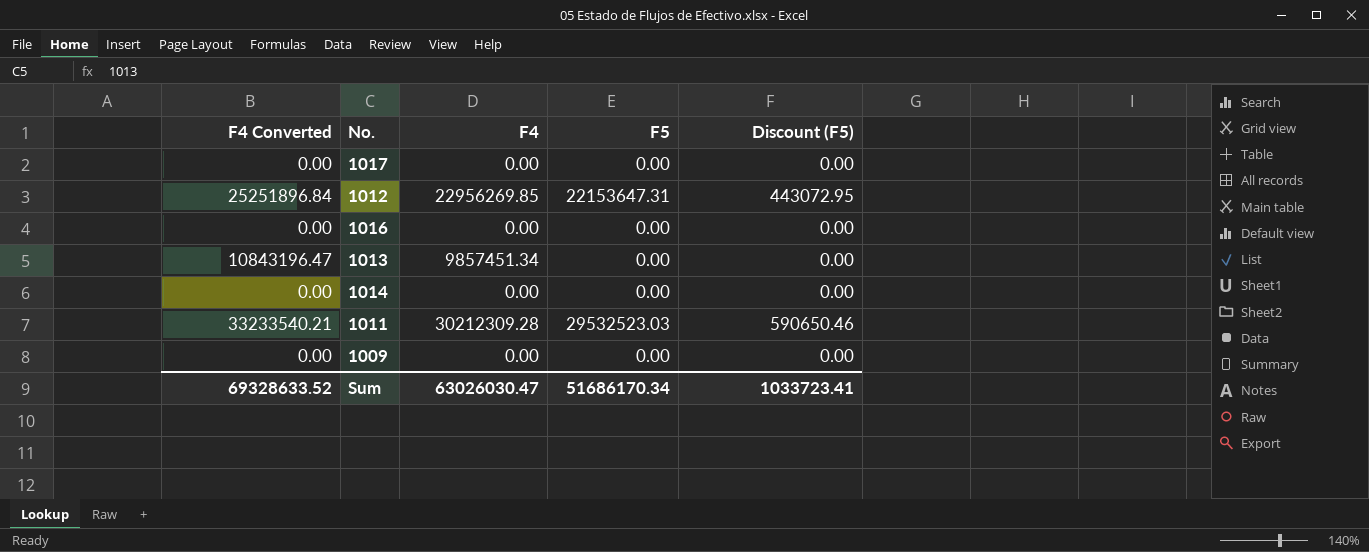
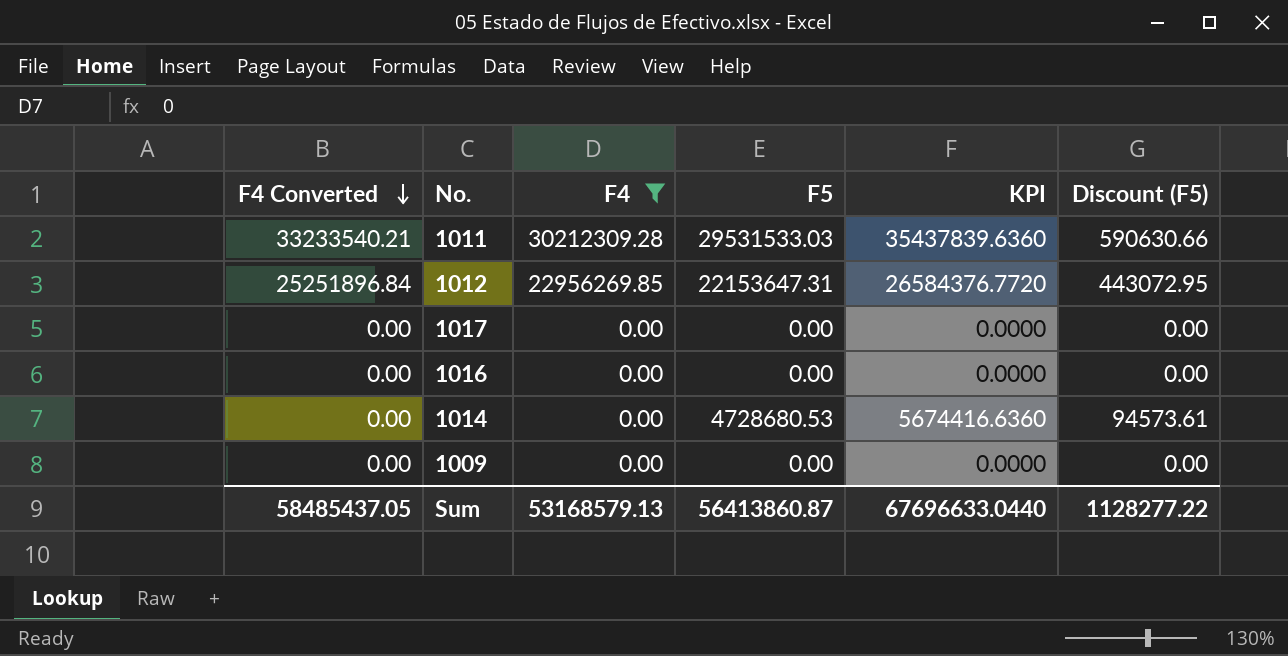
filter: none -> F4 != 9857451.34
row order: none -> F4 Converted descending
column KPI | formula: none -> [F5] * 1.2
1011 | F5: 29532523.03 -> 29531533.03
1011 | Discount (F5): 590650.46 -> 590630.66
1014 | F5: 0.00 -> 4728680.53
1014 | Discount (F5): 0.00 -> 94573.61
Sum | F4 Converted: 69328633.52 -> 58485437.05
Sum | F4: 63026030.47 -> 53168579.13
Sum | F5: 51686170.34 -> 56413860.87
Sum | Discount (F5): 1033723.41 -> 1128277.22

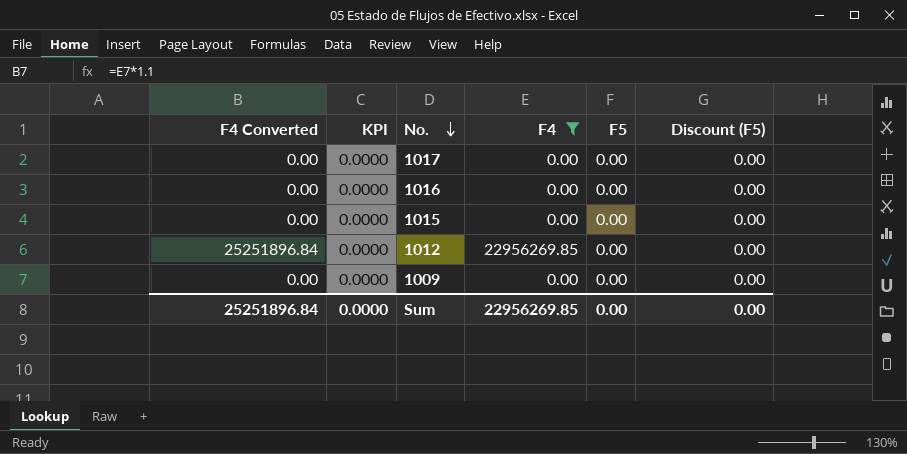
row order: F4 Converted descending -> No. descending
column KPI | position: 5 -> 2
row 1011: 33233540.21 | 30212309.28 | 29531533.03 | 35437839.6360 | 590630.66 -> none
row 1014: 0.00 | 0.00 | 4728680.53 | 5674416.6360 | 94573.61 -> none
row 1015: none -> 0.00 | 0.0000 | 0.00 | 0.00 | 0.00
1012 | KPI: 26584376.7720 -> 0.0000
1012 | F5: 22153647.31 -> 0.00
1012 | Discount (F5): 443072.95 -> 0.00
Sum | F4 Converted: 58485437.05 -> 25251896.84
Sum | KPI: 67696633.0440 -> 0.0000
Sum | F4: 53168579.13 -> 22956269.85
Sum | F5: 56413860.87 -> 0.00
Sum | Discount (F5): 1128277.22 -> 0.00

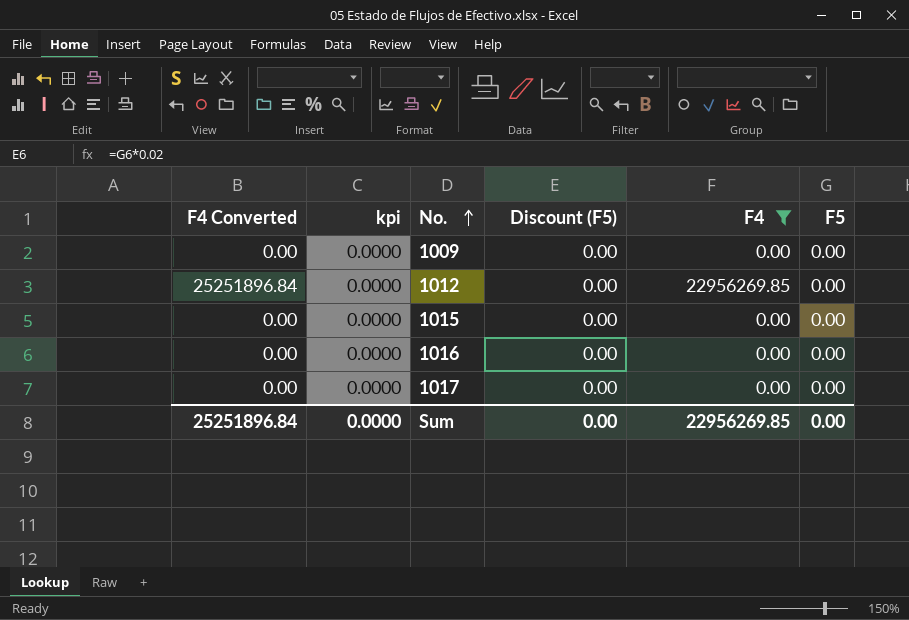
row order: No. descending -> No. ascending
column name: KPI -> kpi
column Discount (F5) | position: 6 -> 4

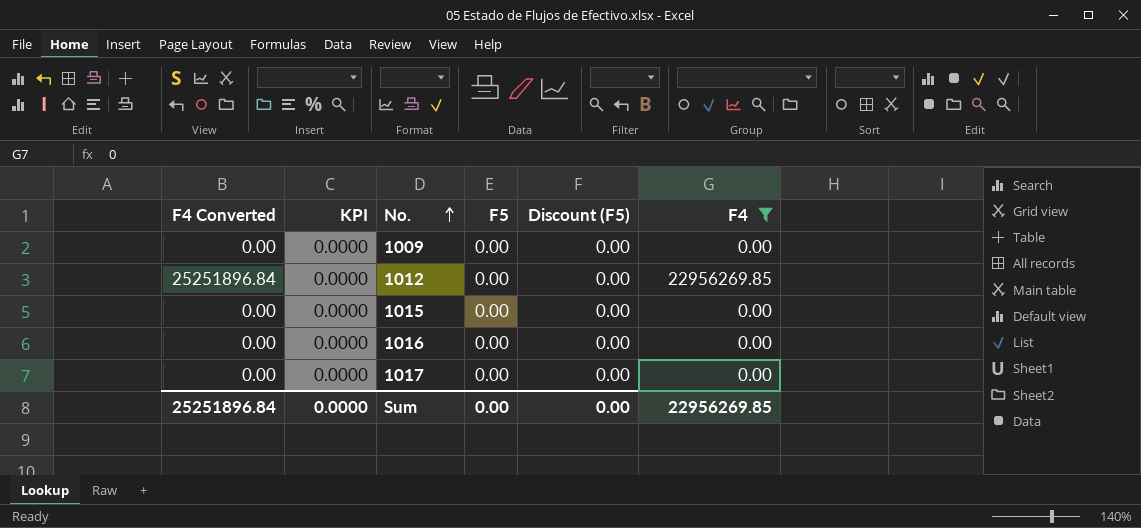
column name: kpi -> KPI
column F5 | position: 6 -> 4

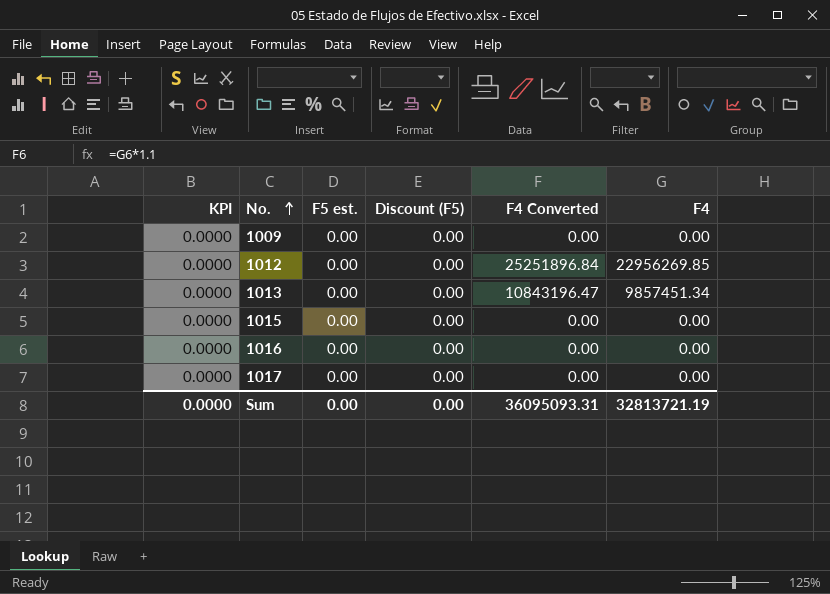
filter: F4 != 9857451.34 -> none
column name: F5 -> F5 est.
column F4 Converted | position: 1 -> 5
Sum | F4 Converted: 25251896.84 -> 36095093.31
Sum | F4: 22956269.85 -> 32813721.19

